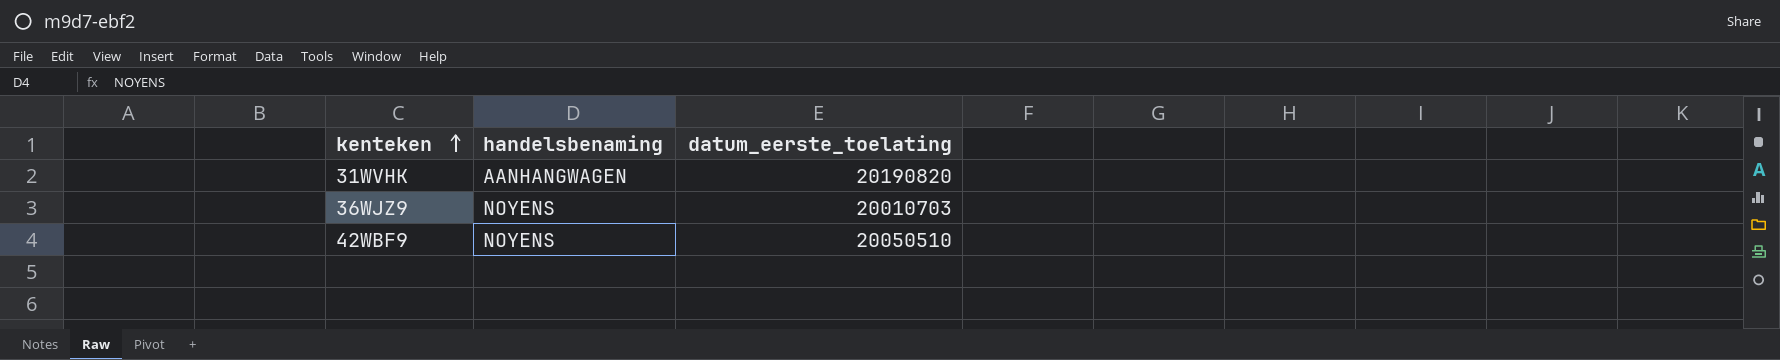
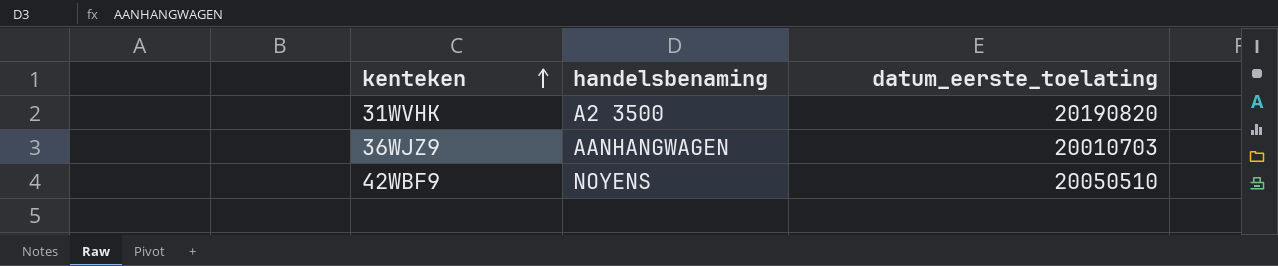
31WVHK | handelsbenaming: AANHANGWAGEN -> A2 3500
36WJZ9 | handelsbenaming: NOYENS -> AANHANGWAGEN

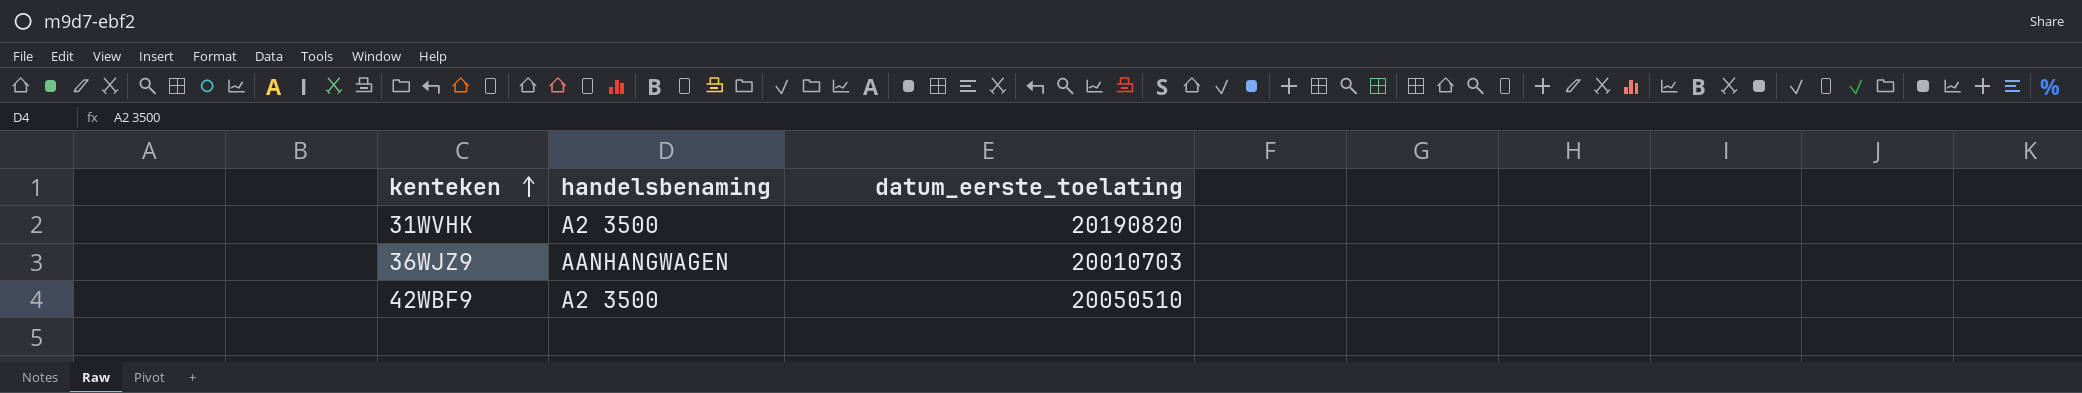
42WBF9 | handelsbenaming: NOYENS -> A2 3500

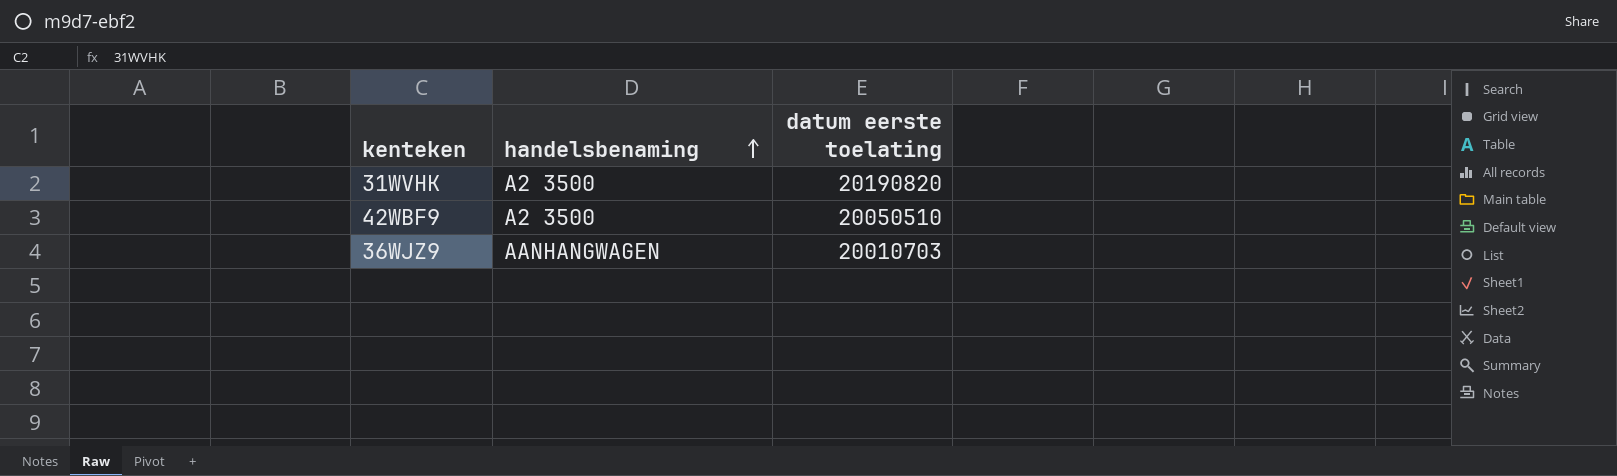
row order: kenteken ascending -> handelsbenaming ascending
column name: datum_eerste_toelating -> datum eerste toelating

